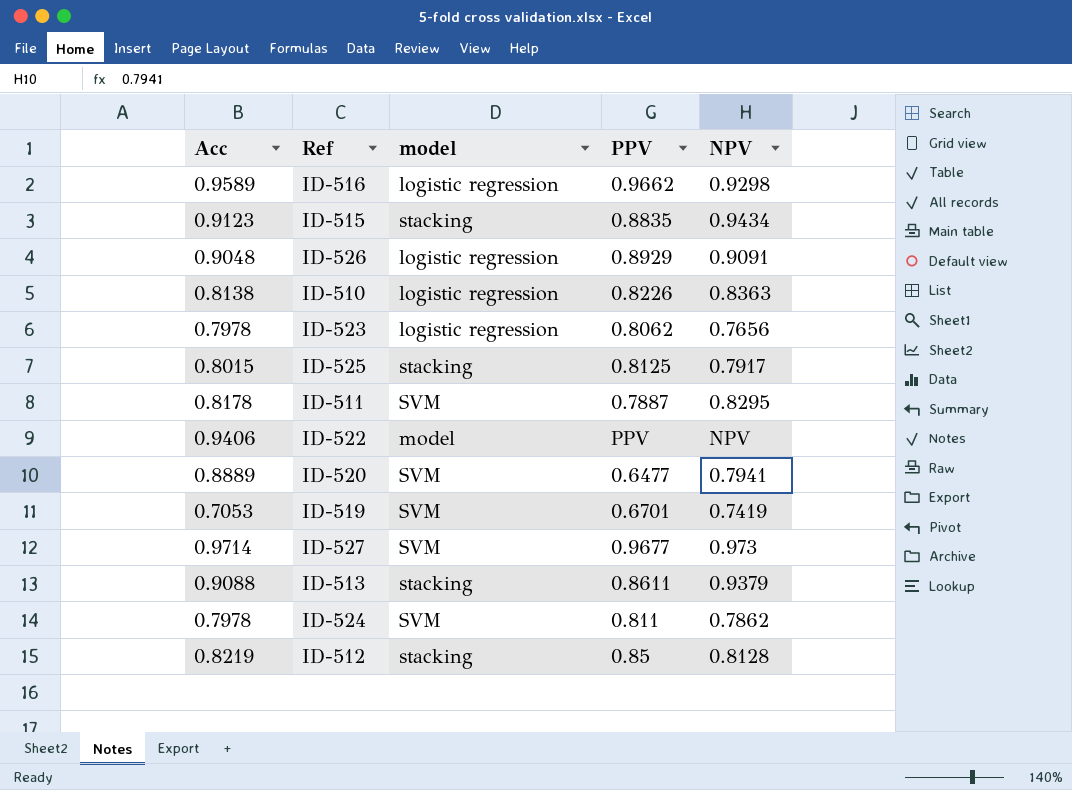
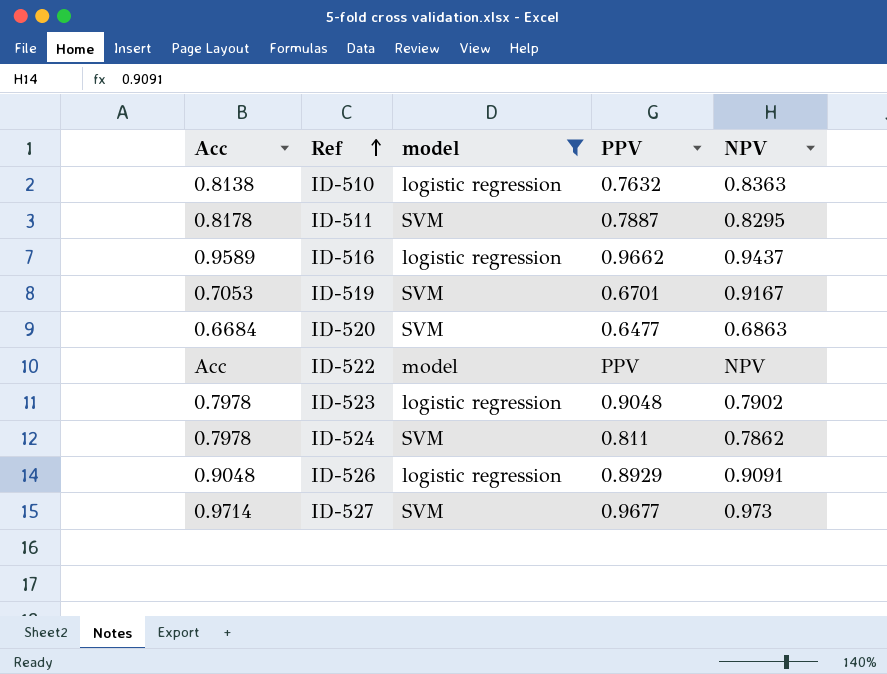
filter: none -> model != stacking
row order: none -> Ref ascending
ID-510 | PPV: 0.8226 -> 0.7632
ID-516 | NPV: 0.9298 -> 0.9437
ID-519 | NPV: 0.7419 -> 0.9167
ID-520 | Acc: 0.8889 -> 0.6684
ID-520 | NPV: 0.7941 -> 0.6863
ID-522 | Acc: 0.9406 -> Acc
ID-523 | PPV: 0.8062 -> 0.9048
ID-523 | NPV: 0.7656 -> 0.7902

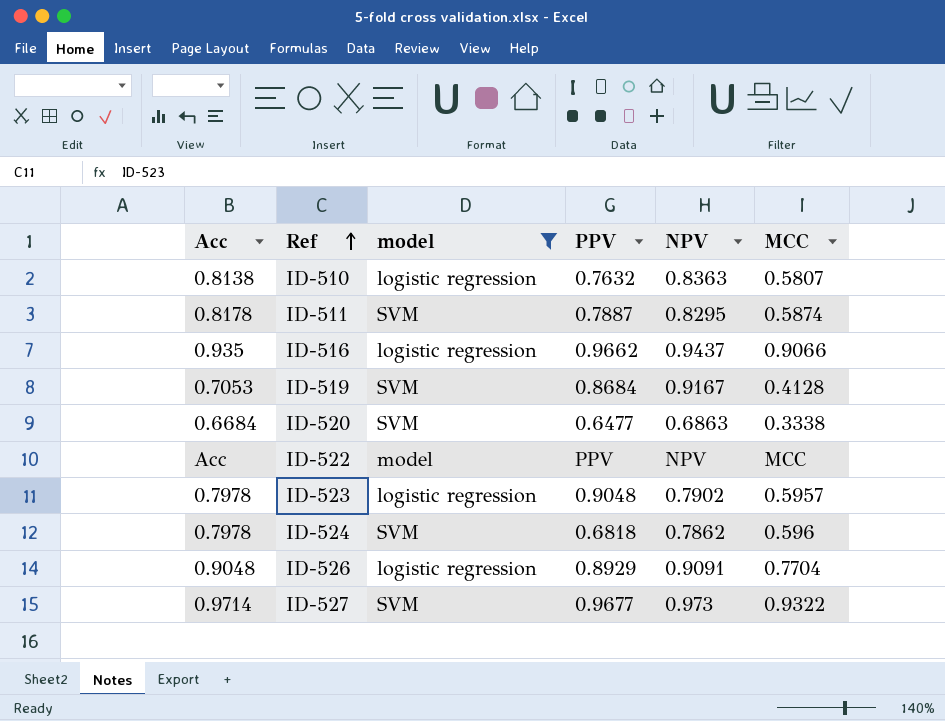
column MCC | position: none -> 6
ID-516 | Acc: 0.9589 -> 0.935
ID-519 | PPV: 0.6701 -> 0.8684
ID-524 | PPV: 0.811 -> 0.6818

